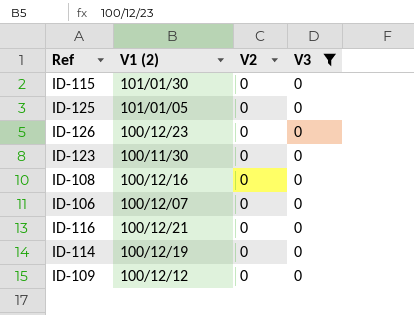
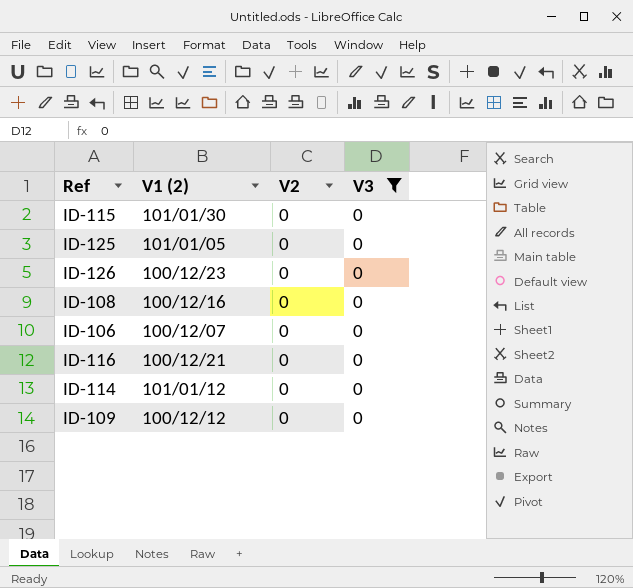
row ID-123: 100/11/30 | 0 | 0 -> none
ID-114 | V1 (2): 100/12/19 -> 101/01/12

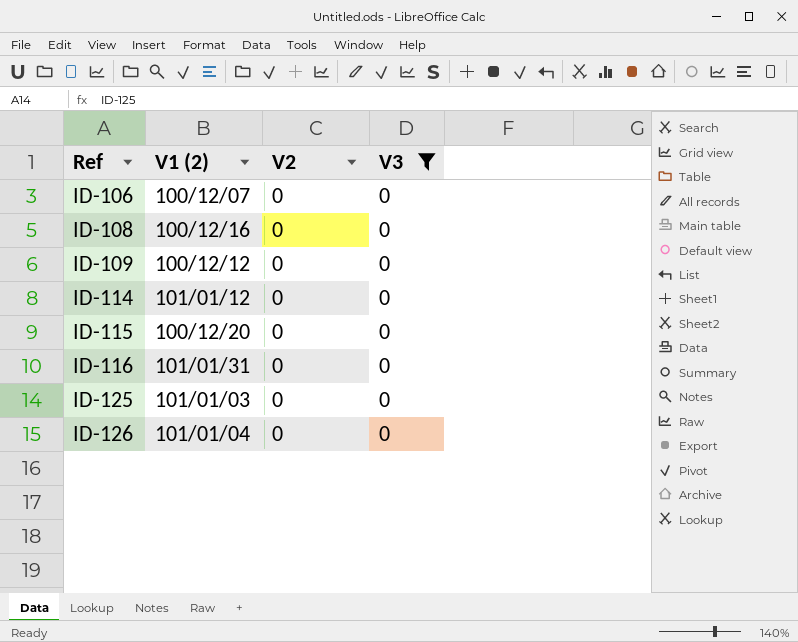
row order: none -> Ref ascending
ID-115 | V1 (2): 101/01/30 -> 100/12/20
ID-116 | V1 (2): 100/12/21 -> 101/01/31
ID-125 | V1 (2): 101/01/05 -> 101/01/03
ID-126 | V1 (2): 100/12/23 -> 101/01/04

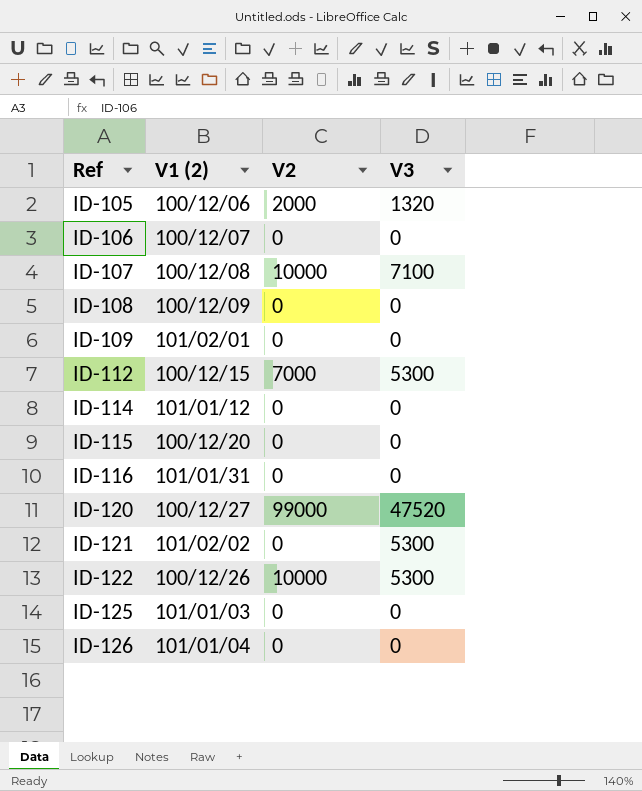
filter: V3 = 0 -> none
ID-108 | V1 (2): 100/12/16 -> 100/12/09
ID-109 | V1 (2): 100/12/12 -> 101/02/01

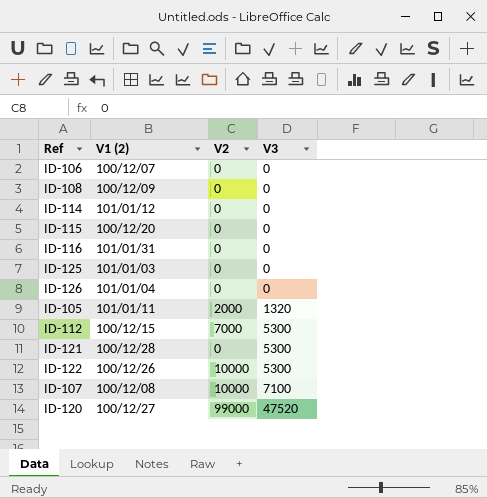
row order: Ref ascending -> V3 ascending
row ID-109: 101/02/01 | 0 | 0 -> none
ID-105 | V1 (2): 100/12/06 -> 101/01/11
ID-121 | V1 (2): 101/02/02 -> 100/12/28

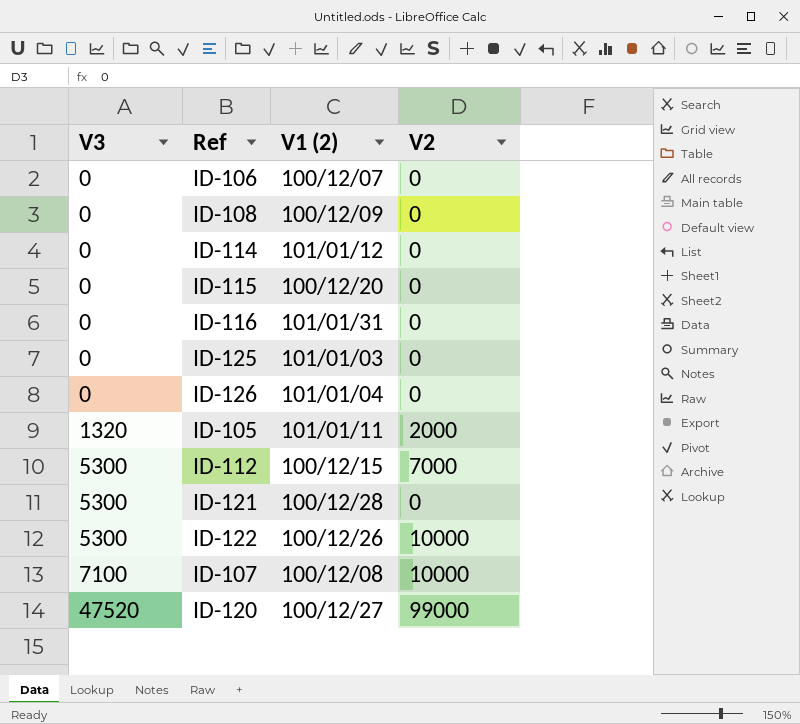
column V3 | position: 4 -> 1

